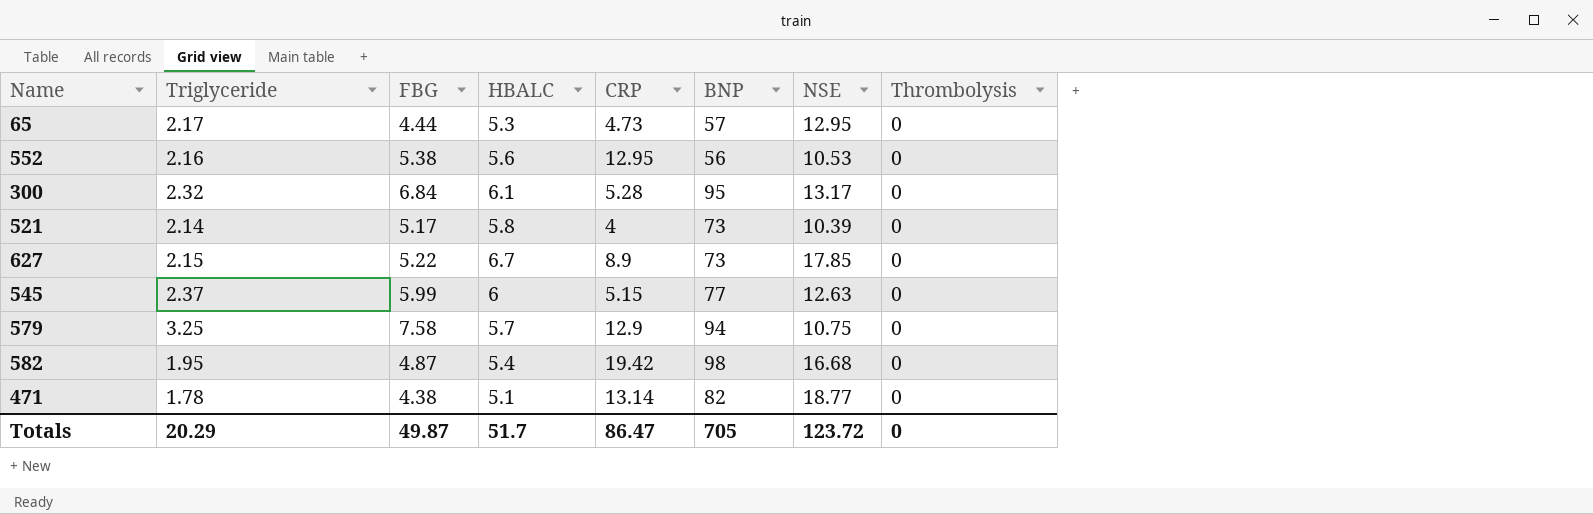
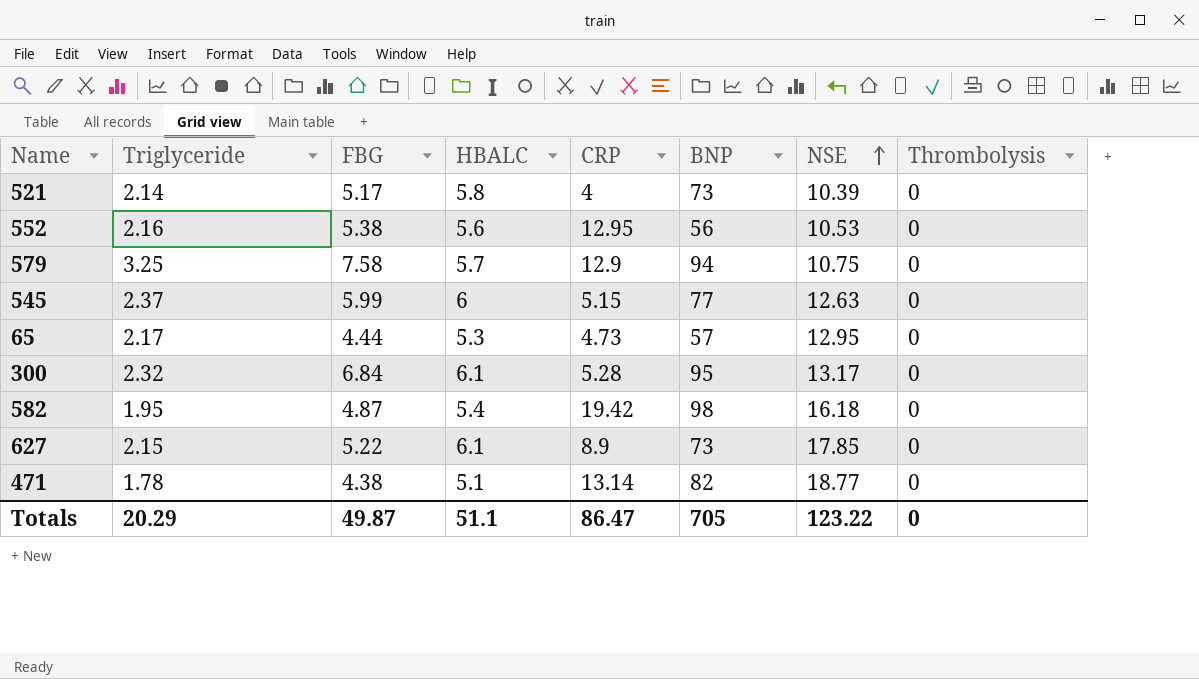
row order: none -> NSE ascending
582 | NSE: 16.68 -> 16.18
627 | HBALC: 6.7 -> 6.1
Totals | HBALC: 51.7 -> 51.1
Totals | NSE: 123.72 -> 123.22

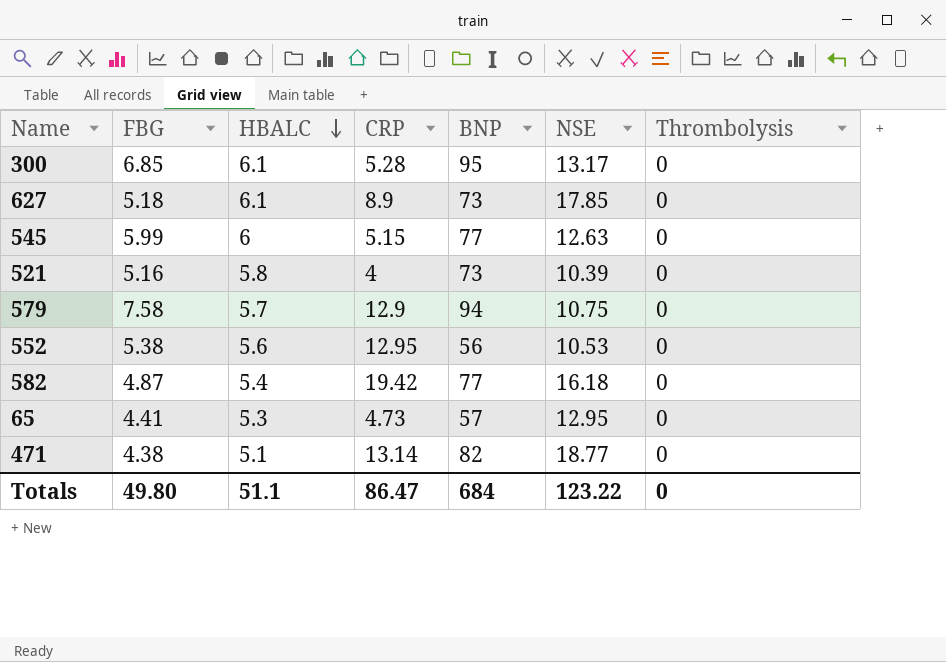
row order: NSE ascending -> HBALC descending
column Triglyceride | position: 2 -> none
300 | FBG: 6.84 -> 6.85
627 | FBG: 5.22 -> 5.18
521 | FBG: 5.17 -> 5.16
582 | BNP: 98 -> 77
65 | FBG: 4.44 -> 4.41
Totals | FBG: 49.87 -> 49.80
Totals | BNP: 705 -> 684

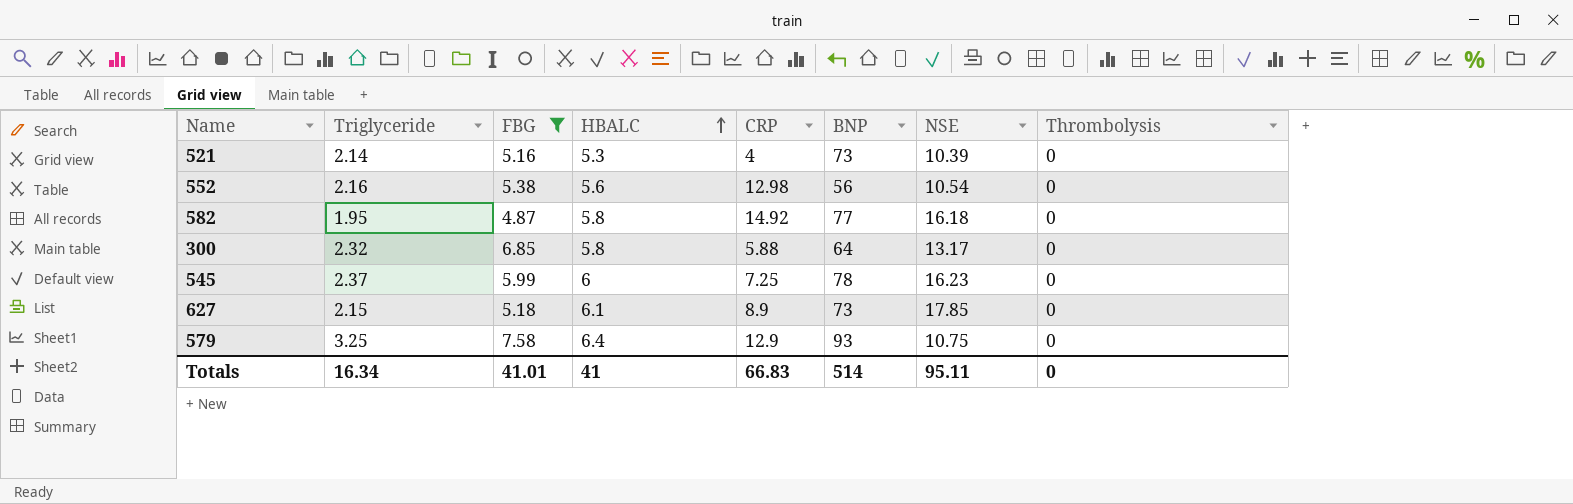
filter: none -> FBG >= 4.87
row order: HBALC descending -> HBALC ascending
column Triglyceride | position: none -> 2
521 | HBALC: 5.8 -> 5.3
552 | CRP: 12.95 -> 12.98
552 | NSE: 10.53 -> 10.54
582 | HBALC: 5.4 -> 5.8
582 | CRP: 19.42 -> 14.92
300 | HBALC: 6.1 -> 5.8
300 | CRP: 5.28 -> 5.88
300 | BNP: 95 -> 64
545 | CRP: 5.15 -> 7.25
545 | BNP: 77 -> 78
545 | NSE: 12.63 -> 16.23
579 | HBALC: 5.7 -> 6.4
579 | BNP: 94 -> 93
Totals | FBG: 49.80 -> 41.01
Totals | HBALC: 51.1 -> 41
Totals | CRP: 86.47 -> 66.83
Totals | BNP: 684 -> 514
Totals | NSE: 123.22 -> 95.11

